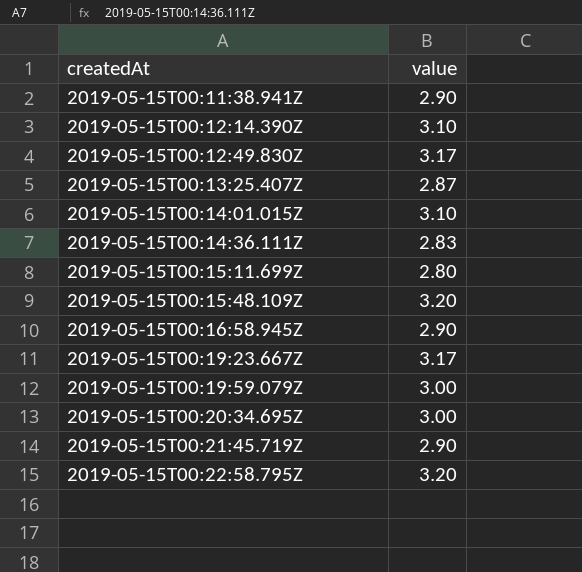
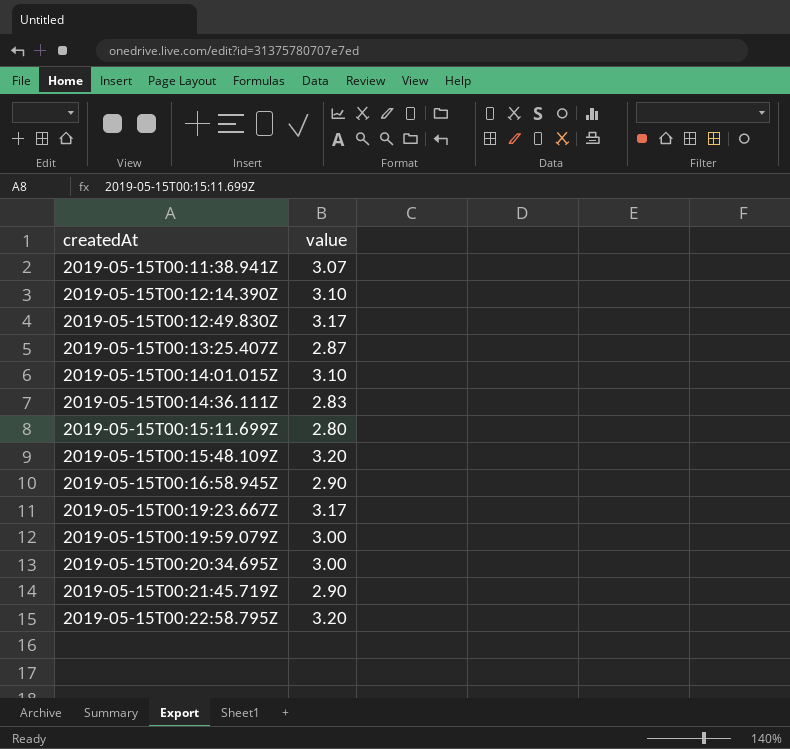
2019-05-15T00:11:38.941Z | value: 2.90 -> 3.07

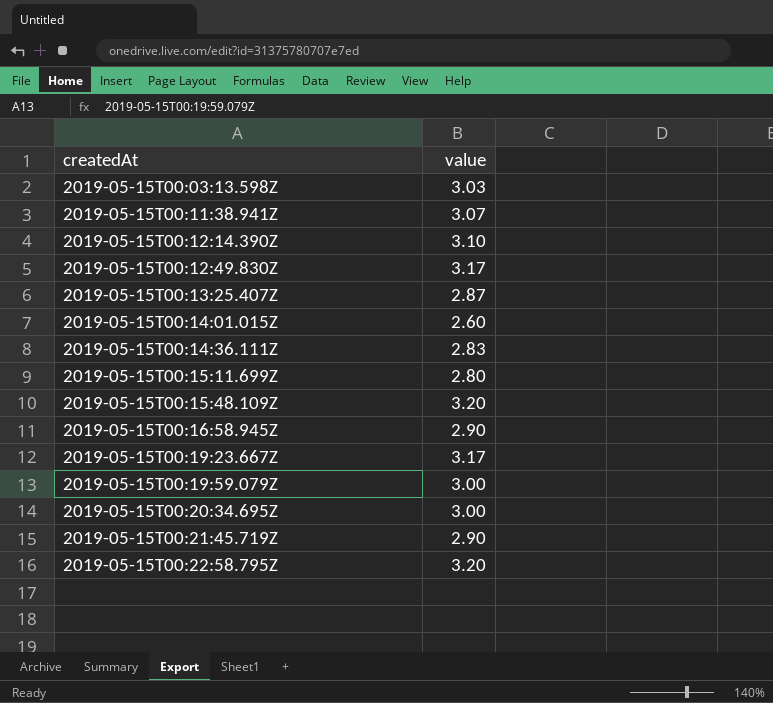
row 2019-05-15T00:03:13.598Z: none -> 3.03
2019-05-15T00:14:01.015Z | value: 3.10 -> 2.60

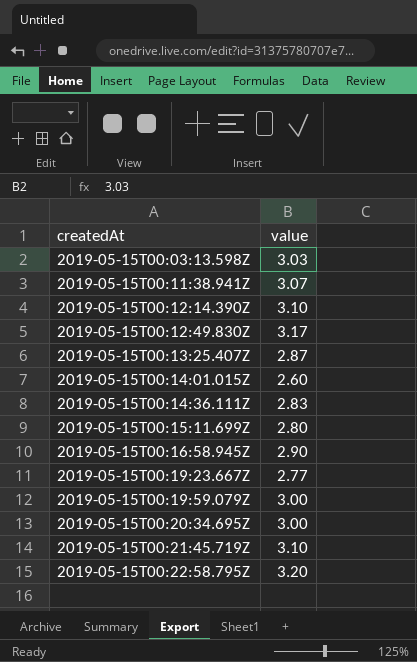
row 2019-05-15T00:15:48.109Z: 3.20 -> none
2019-05-15T00:19:23.667Z | value: 3.17 -> 2.77
2019-05-15T00:21:45.719Z | value: 2.90 -> 3.10

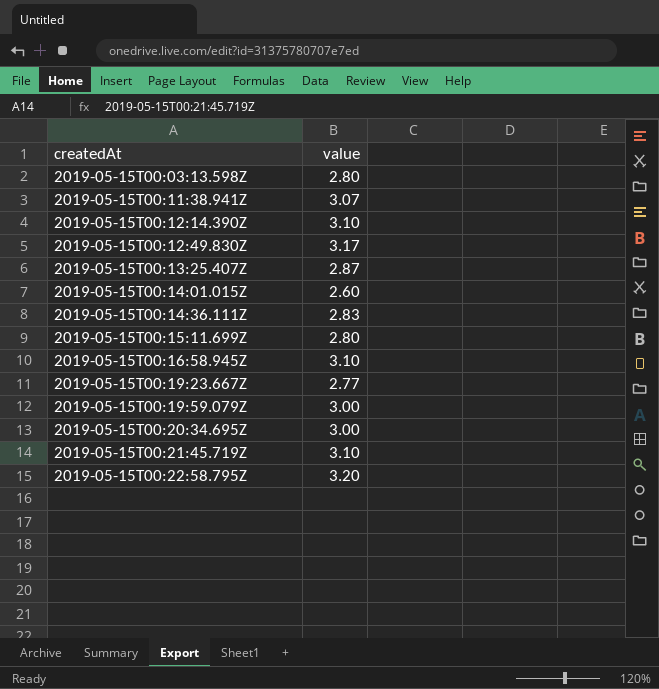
2019-05-15T00:03:13.598Z | value: 3.03 -> 2.80
2019-05-15T00:16:58.945Z | value: 2.90 -> 3.10

